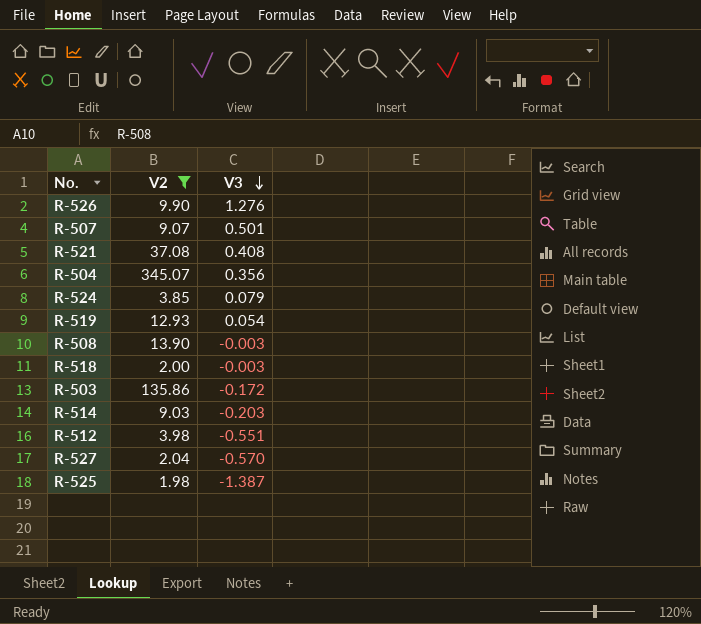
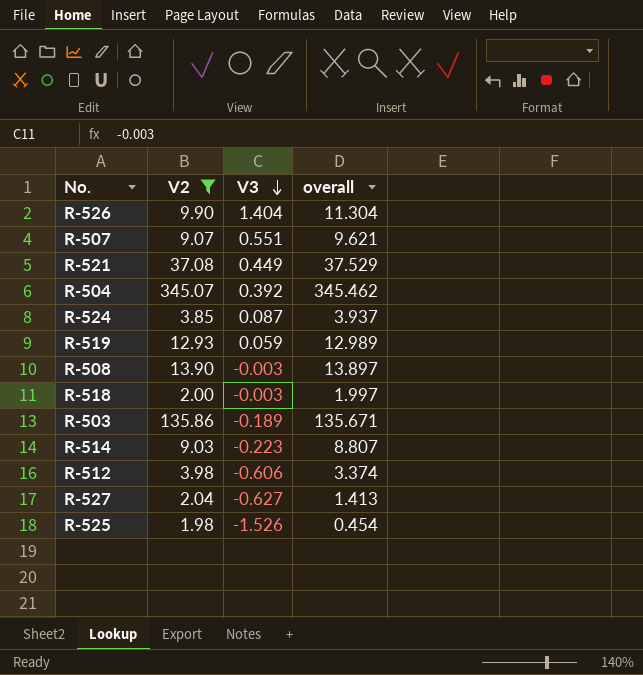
column overall | formula: none -> [V2] + [V3]
R-526 | V3: 1.276 -> 1.404
R-507 | V3: 0.501 -> 0.551
R-521 | V3: 0.408 -> 0.449
R-504 | V3: 0.356 -> 0.392
R-524 | V3: 0.079 -> 0.087
R-519 | V3: 0.054 -> 0.059
R-503 | V3: -0.172 -> -0.189
R-514 | V3: -0.203 -> -0.223
R-512 | V3: -0.551 -> -0.606
R-527 | V3: -0.570 -> -0.627
R-525 | V3: -1.387 -> -1.526

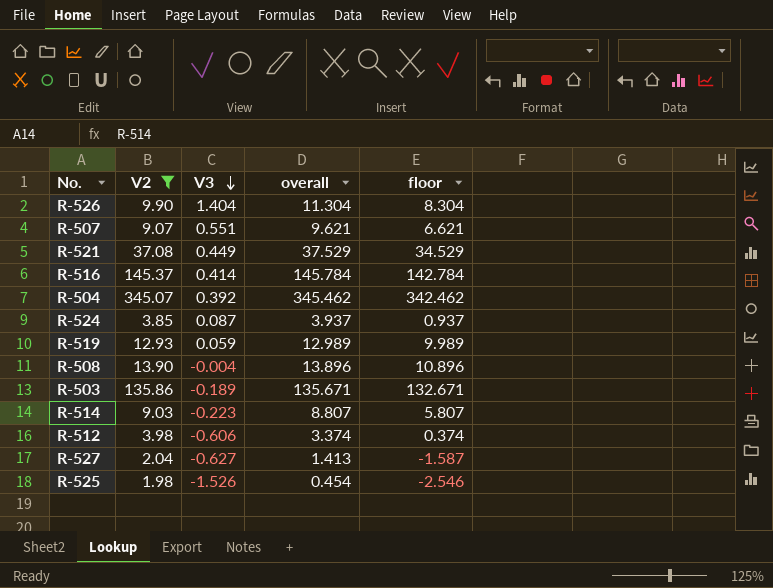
column floor | formula: none -> [overall] - 3
row R-518: 2.00 | -0.003 | 1.997 -> none
row R-516: none -> 145.37 | 0.414 | 145.784 | 142.784
R-508 | V3: -0.003 -> -0.004
R-508 | overall: 13.897 -> 13.896

